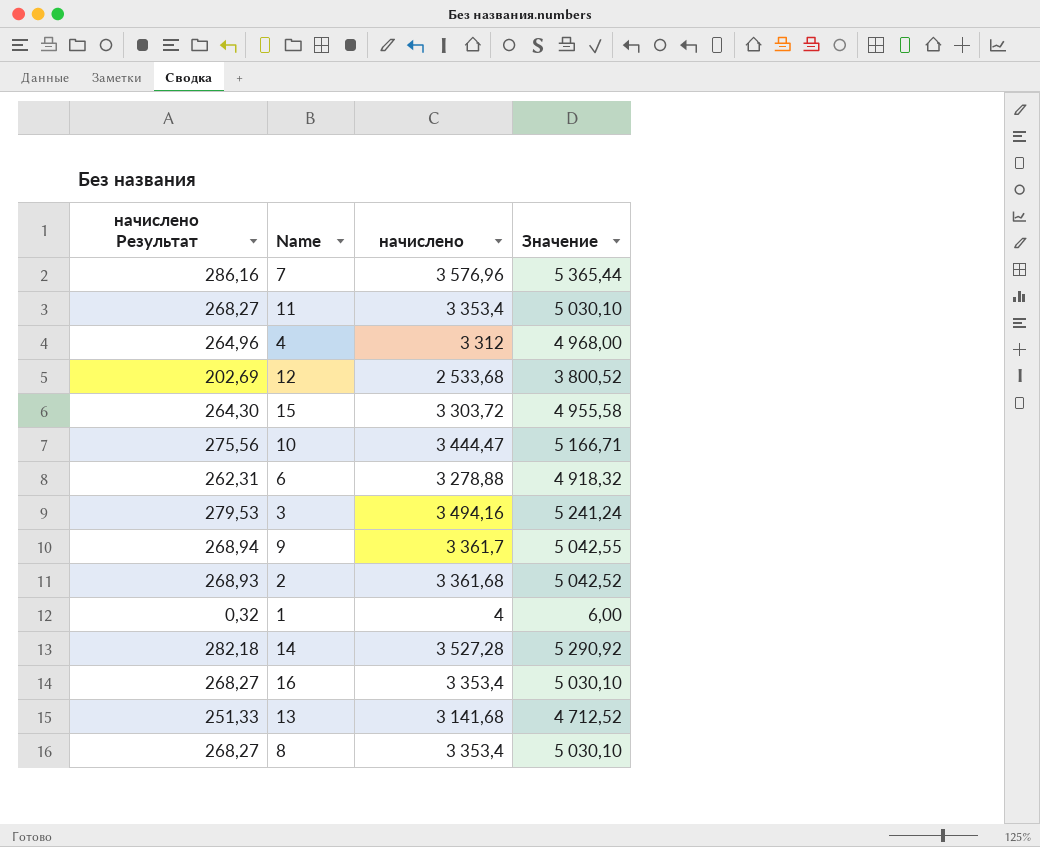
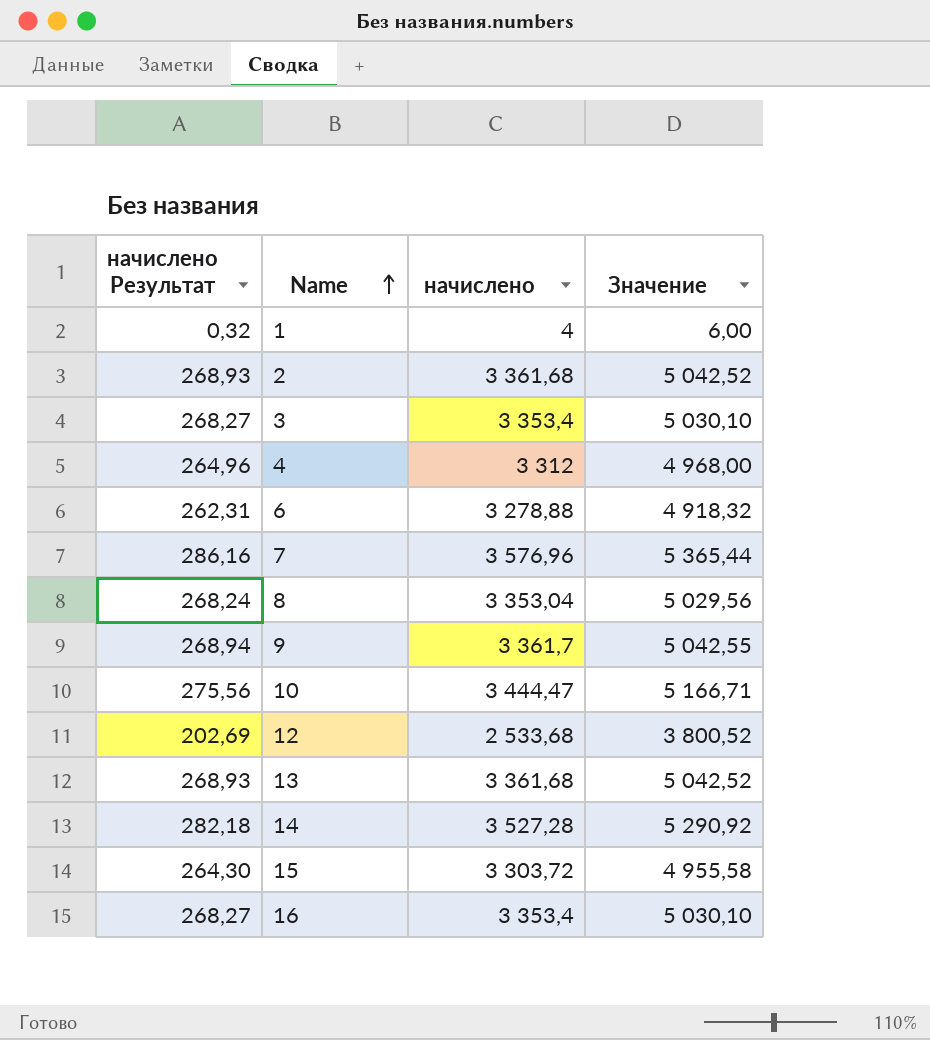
row order: none -> Name ascending
row 11: 268,27 | 3 353,4 | 5 030,10 -> none
3 | начислено Результат: 279,53 -> 268,27
3 | начислено: 3 494,16 -> 3 353,4
3 | Значение: 5 241,24 -> 5 030,10
8 | начислено Результат: 268,27 -> 268,24
8 | начислено: 3 353,4 -> 3 353,04
8 | Значение: 5 030,10 -> 5 029,56
13 | начислено Результат: 251,33 -> 268,93
13 | начислено: 3 141,68 -> 3 361,68
13 | Значение: 4 712,52 -> 5 042,52

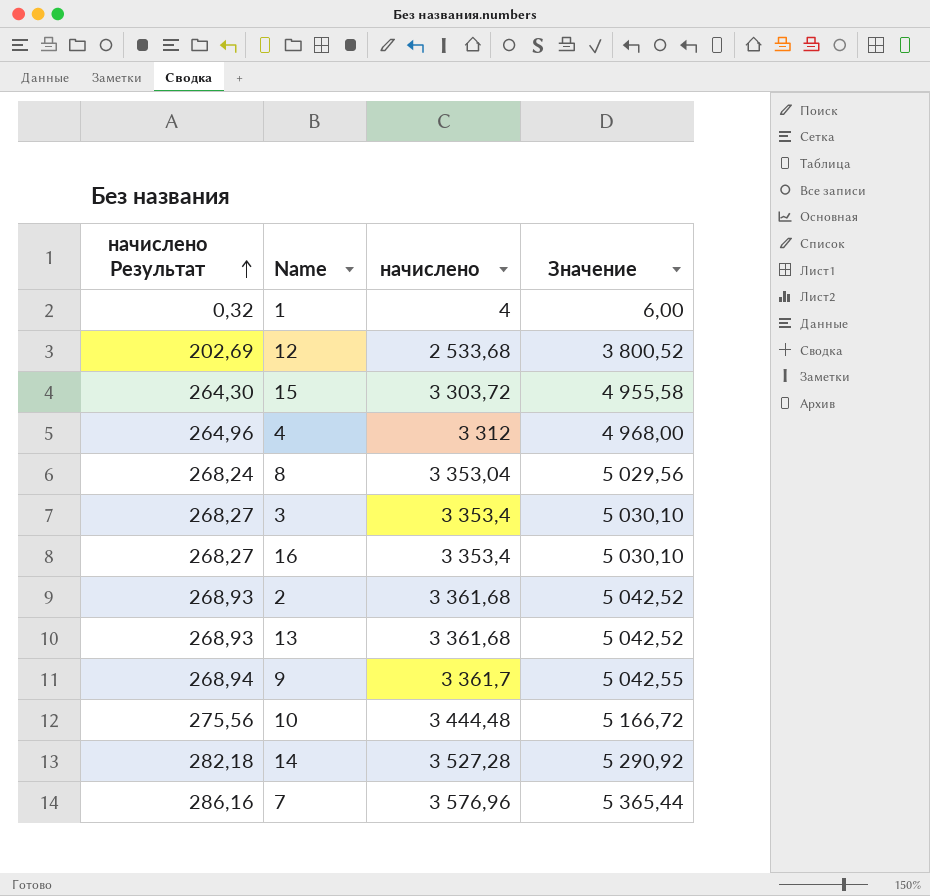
row order: Name ascending -> начислено Результат ascending
row 6: 262,31 | 3 278,88 | 4 918,32 -> none
10 | начислено: 3 444,47 -> 3 444,48
10 | Значение: 5 166,71 -> 5 166,72

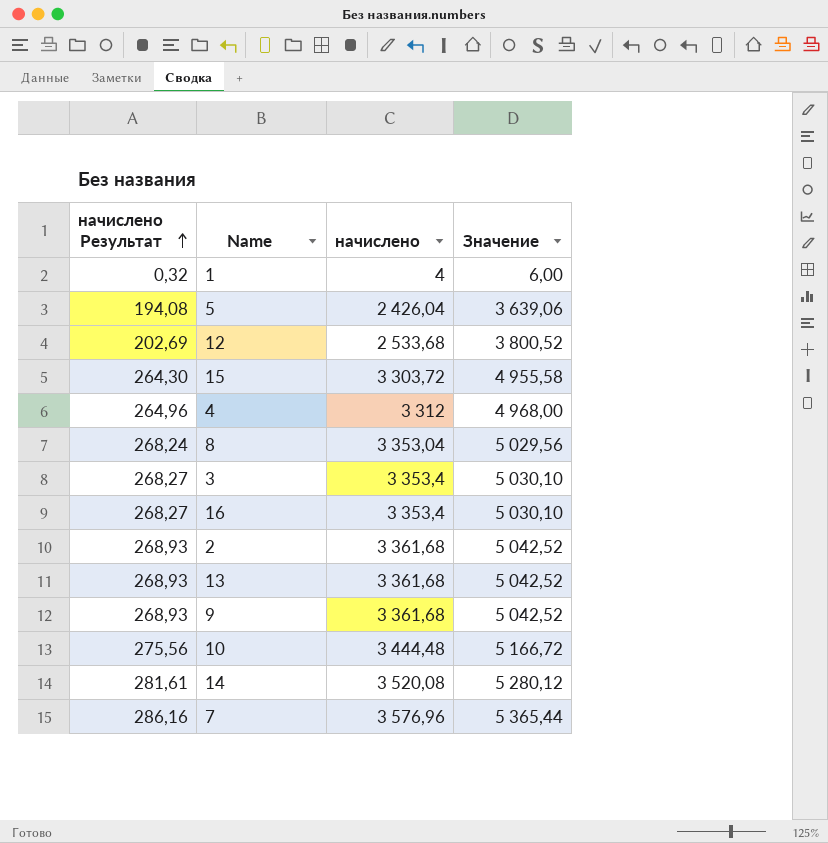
row 5: none -> 194,08 | 2 426,04 | 3 639,06
9 | начислено Результат: 268,94 -> 268,93
9 | начислено: 3 361,7 -> 3 361,68
9 | Значение: 5 042,55 -> 5 042,52
14 | начислено Результат: 282,18 -> 281,61
14 | начислено: 3 527,28 -> 3 520,08
14 | Значение: 5 290,92 -> 5 280,12

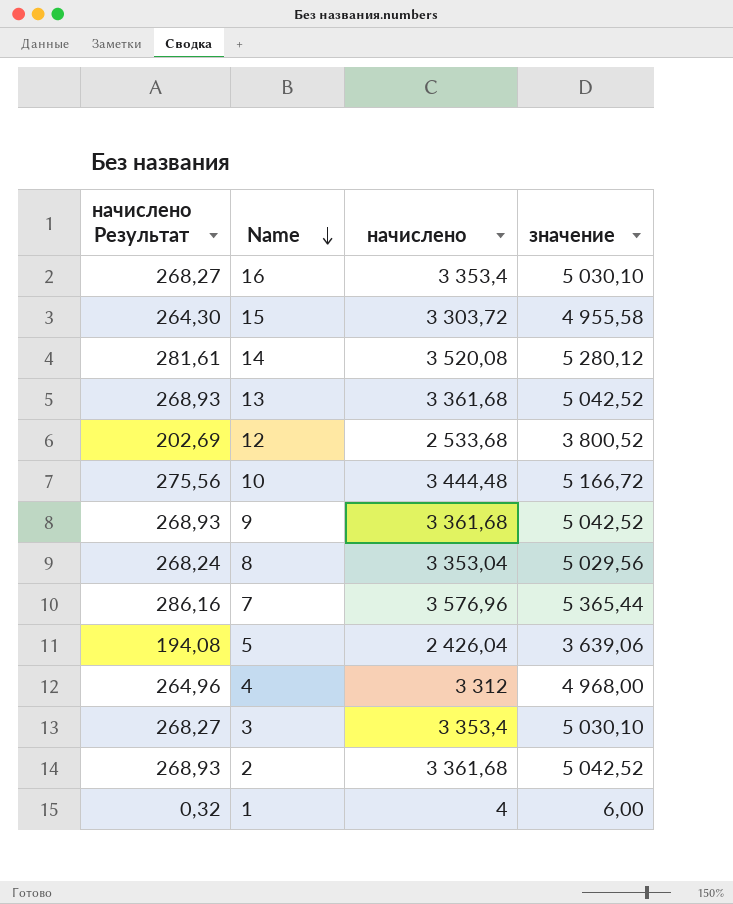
row order: начислено Результат ascending -> Name descending
column name: Значение -> значение

